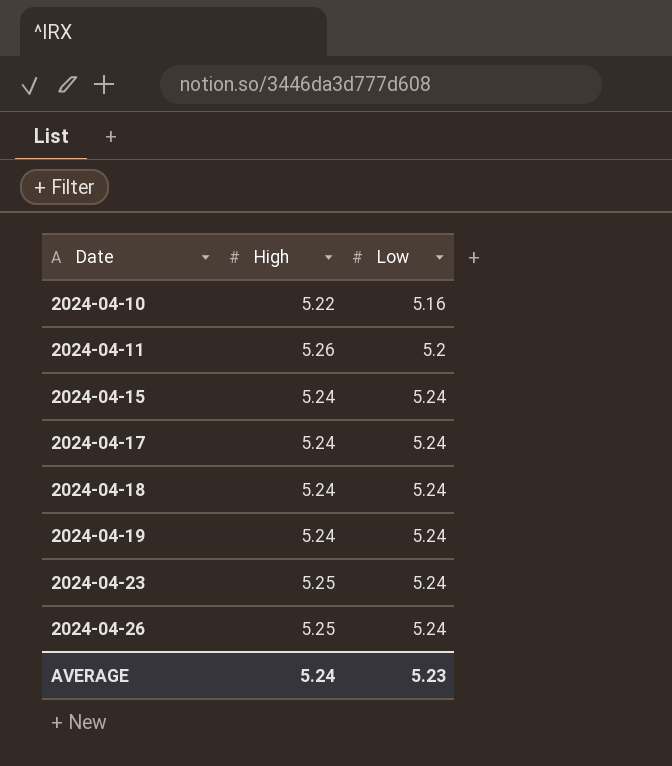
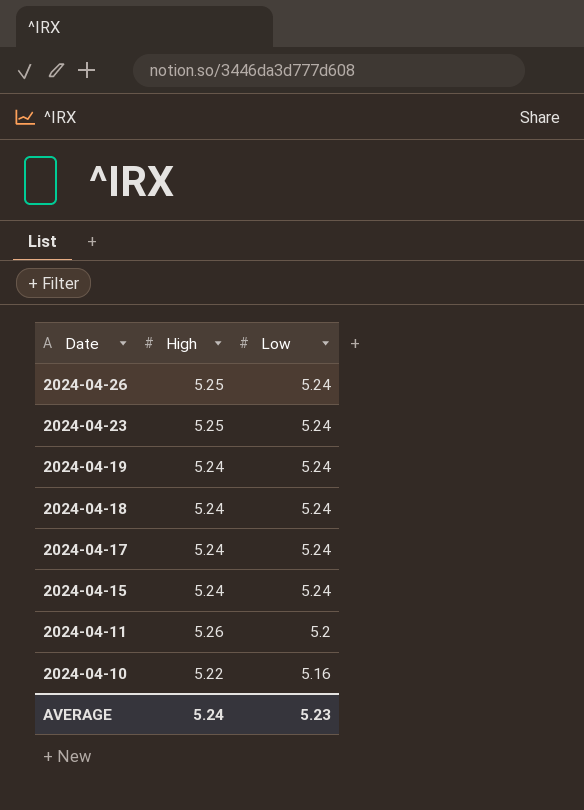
row order: Date ascending -> Date descending

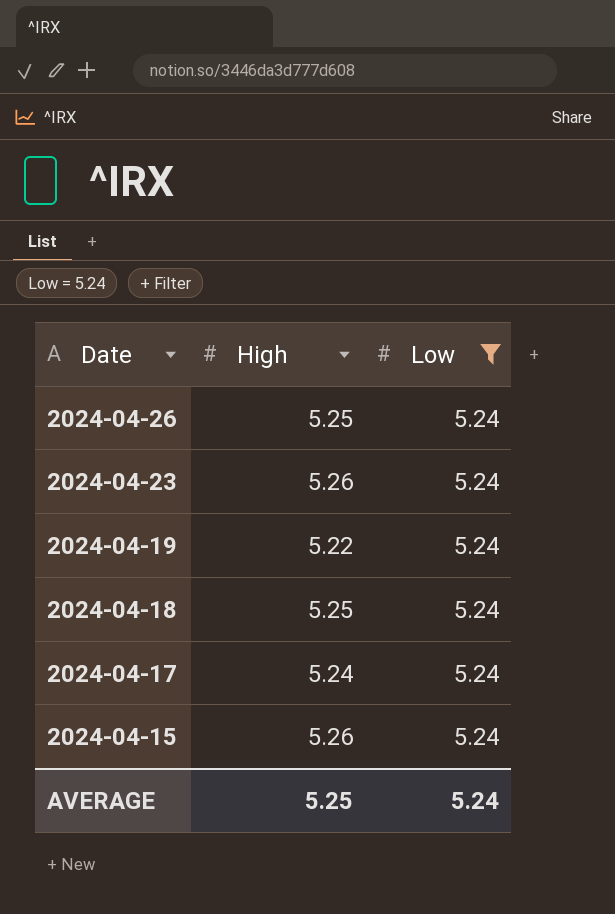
filter: none -> Low = 5.24
2024-04-23 | High: 5.25 -> 5.26
2024-04-19 | High: 5.24 -> 5.22
2024-04-18 | High: 5.24 -> 5.25
2024-04-15 | High: 5.24 -> 5.26
AVERAGE | High: 5.24 -> 5.25
AVERAGE | Low: 5.23 -> 5.24

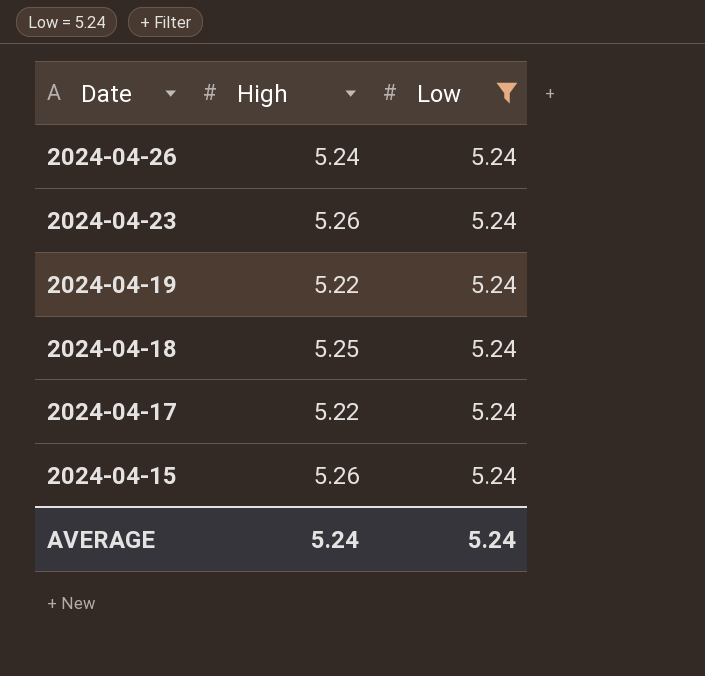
2024-04-26 | High: 5.25 -> 5.24
2024-04-17 | High: 5.24 -> 5.22
AVERAGE | High: 5.25 -> 5.24

